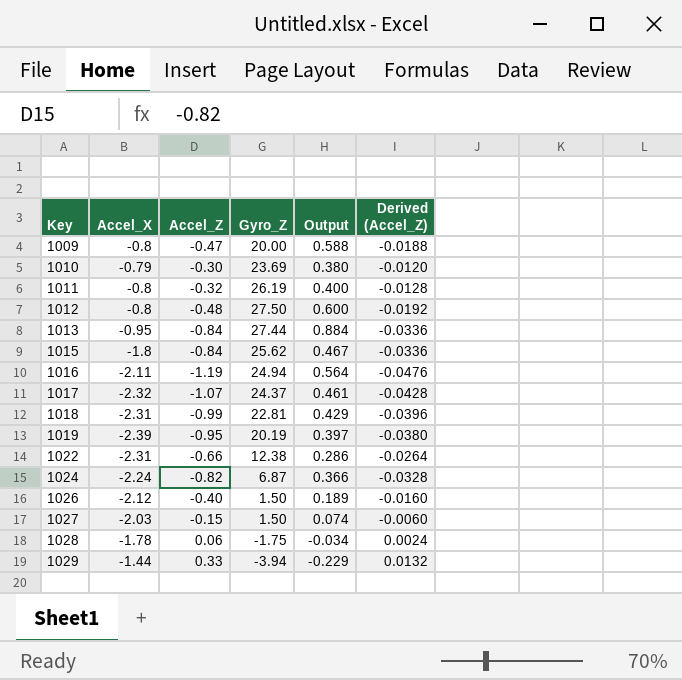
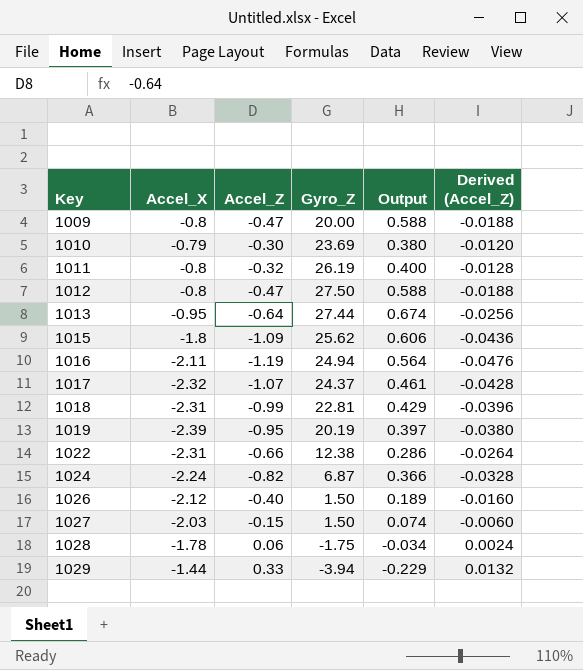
1012 | Accel_Z: -0.48 -> -0.47
1012 | Output: 0.600 -> 0.588
1012 | Derived (Accel_Z): -0.0192 -> -0.0188
1013 | Accel_Z: -0.84 -> -0.64
1013 | Output: 0.884 -> 0.674
1013 | Derived (Accel_Z): -0.0336 -> -0.0256
1015 | Accel_Z: -0.84 -> -1.09
1015 | Output: 0.467 -> 0.606
1015 | Derived (Accel_Z): -0.0336 -> -0.0436

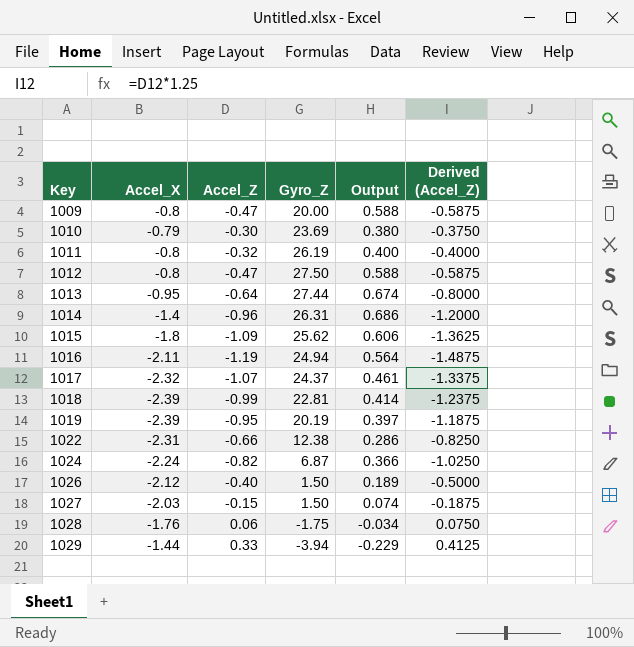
column Derived (Accel_Z) | formula: [Accel_Z] * 0.04 -> [Accel_Z] * 1.25
row 1014: none -> -1.4 | -0.96 | 26.31 | 0.686 | -1.2000
1018 | Accel_X: -2.31 -> -2.39
1018 | Output: 0.429 -> 0.414
1028 | Accel_X: -1.78 -> -1.76

